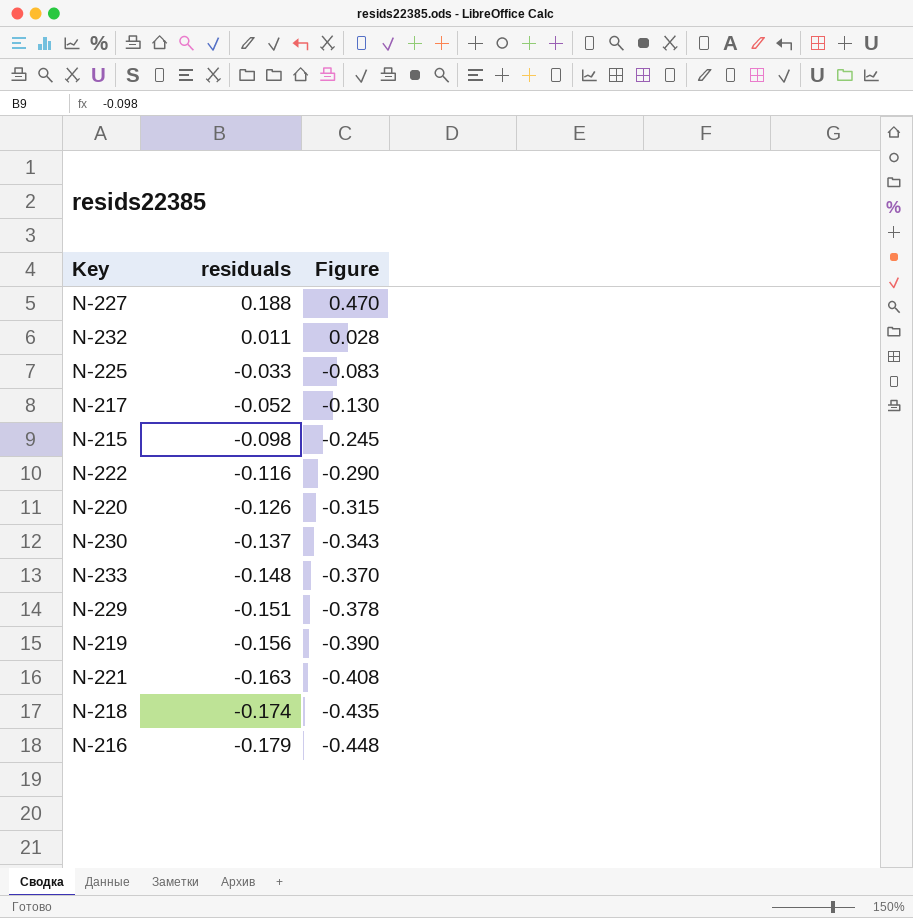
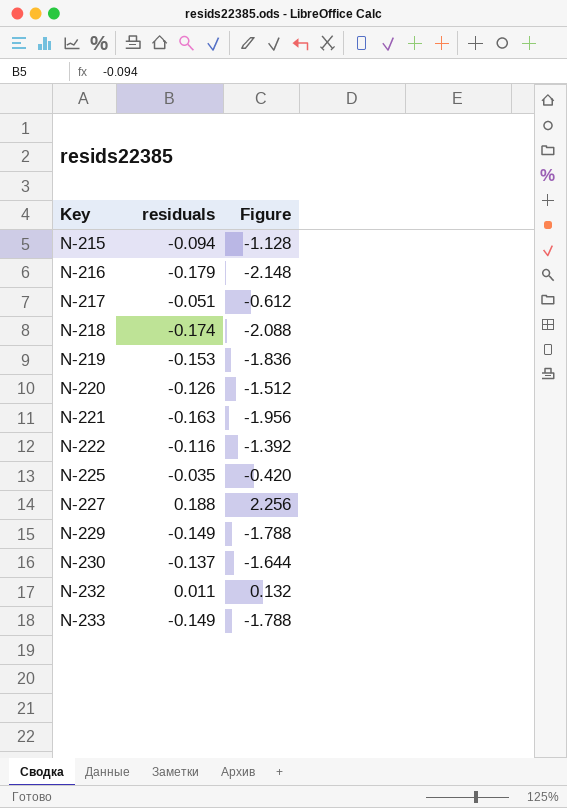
row order: residuals descending -> Key ascending
column Figure | formula: [residuals] * 2.5 -> [residuals] * 12
N-215 | residuals: -0.098 -> -0.094
N-217 | residuals: -0.052 -> -0.051
N-219 | residuals: -0.156 -> -0.153
N-225 | residuals: -0.033 -> -0.035
N-229 | residuals: -0.151 -> -0.149
N-233 | residuals: -0.148 -> -0.149

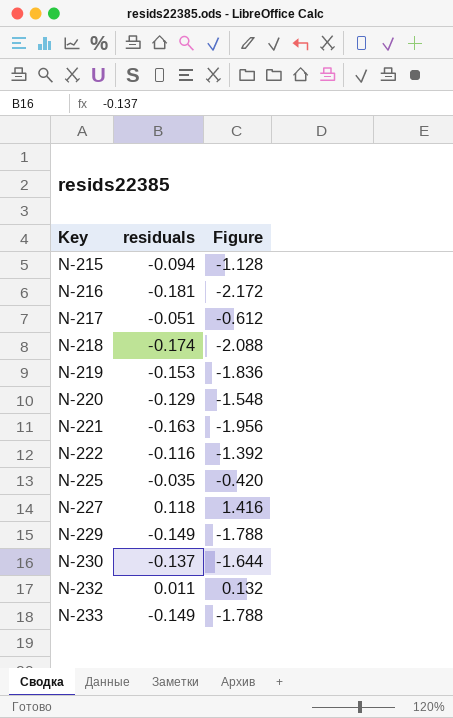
N-216 | residuals: -0.179 -> -0.181
N-216 | Figure: -2.148 -> -2.172
N-220 | residuals: -0.126 -> -0.129
N-220 | Figure: -1.512 -> -1.548
N-227 | residuals: 0.188 -> 0.118
N-227 | Figure: 2.256 -> 1.416

